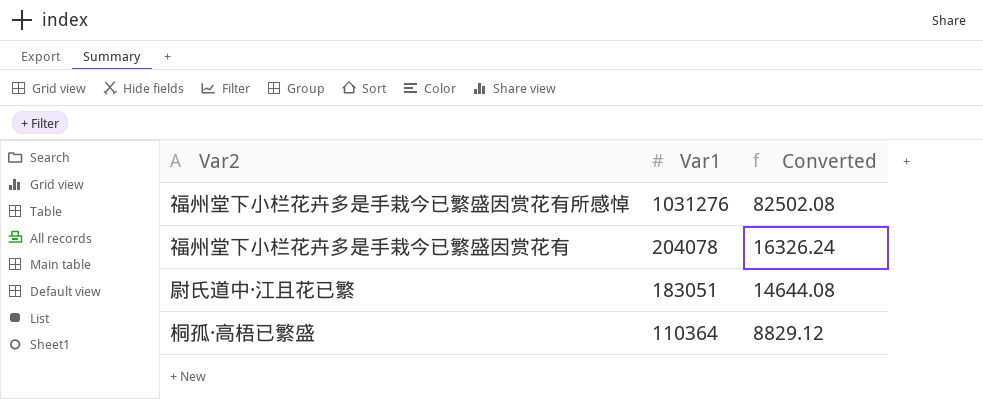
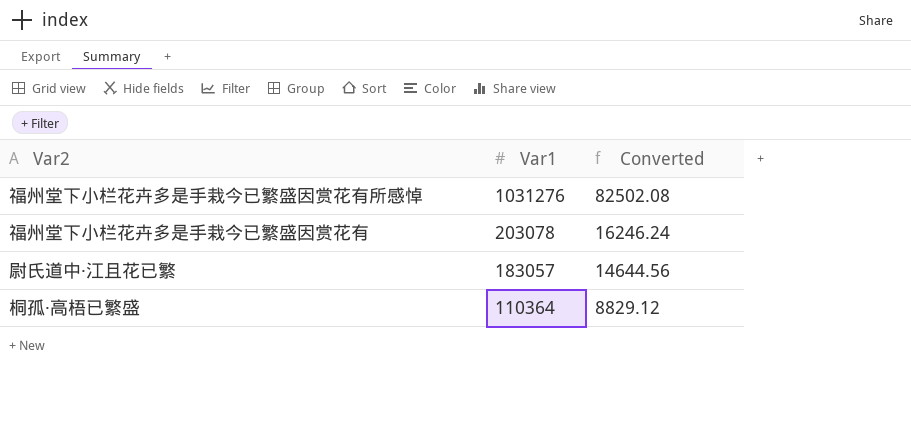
福州堂下小栏花卉多是手栽今已繁盛因赏花有 | Var1: 204078 -> 203078
福州堂下小栏花卉多是手栽今已繁盛因赏花有 | Converted: 16326.24 -> 16246.24
尉氏道中·江且花已繁 | Var1: 183051 -> 183057
尉氏道中·江且花已繁 | Converted: 14644.08 -> 14644.56

